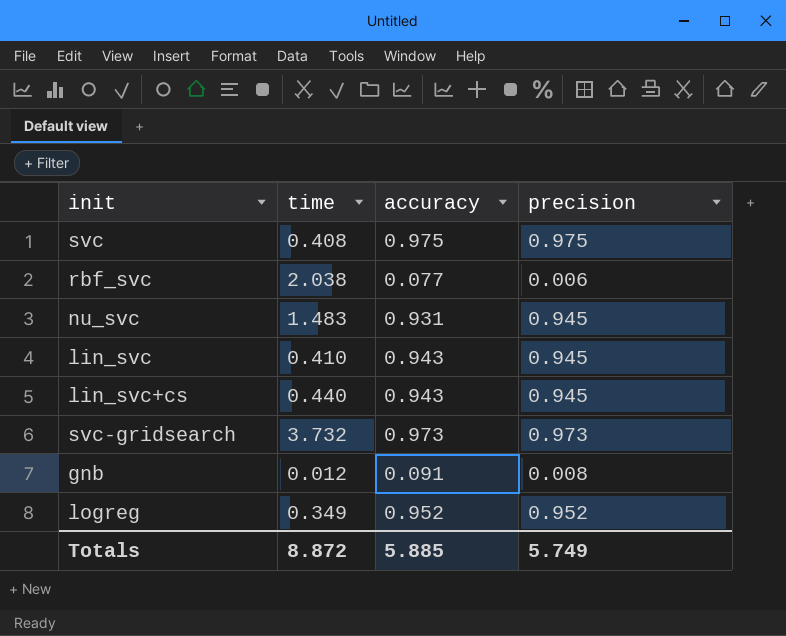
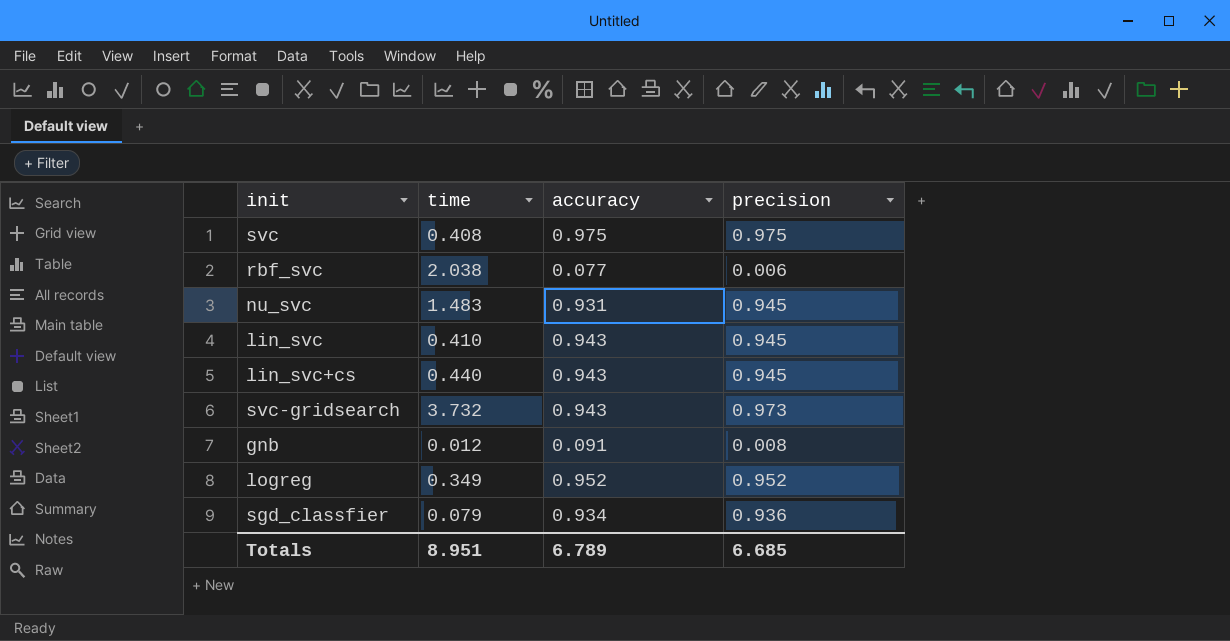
svc-gridsearch | accuracy: 0.973 -> 0.943
row sgd_classfier: none -> 0.079 | 0.934 | 0.936
Totals | time: 8.872 -> 8.951
Totals | accuracy: 5.885 -> 6.789
Totals | precision: 5.749 -> 6.685

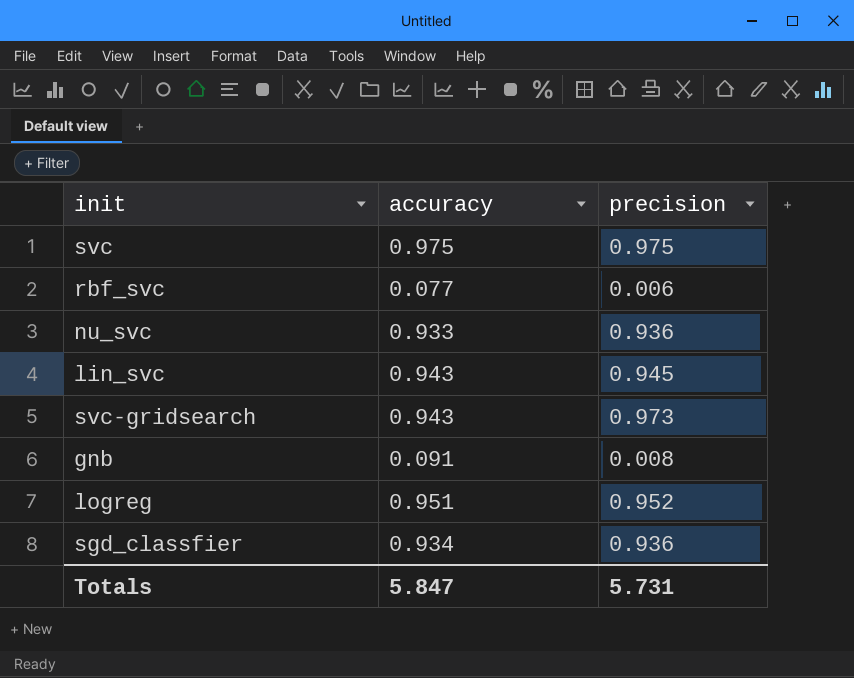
column time | position: 2 -> none
row lin_svc+cs: 0.440 | 0.943 | 0.945 -> none
nu_svc | accuracy: 0.931 -> 0.933
nu_svc | precision: 0.945 -> 0.936
logreg | accuracy: 0.952 -> 0.951
Totals | accuracy: 6.789 -> 5.847
Totals | precision: 6.685 -> 5.731

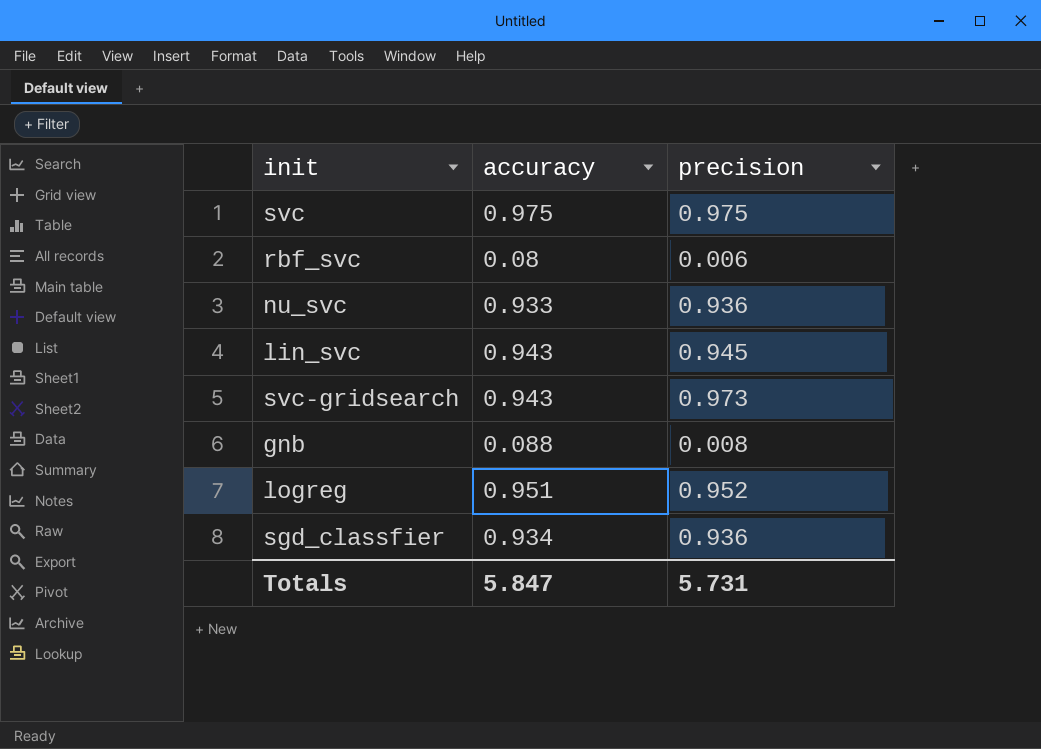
rbf_svc | accuracy: 0.077 -> 0.08
gnb | accuracy: 0.091 -> 0.088

